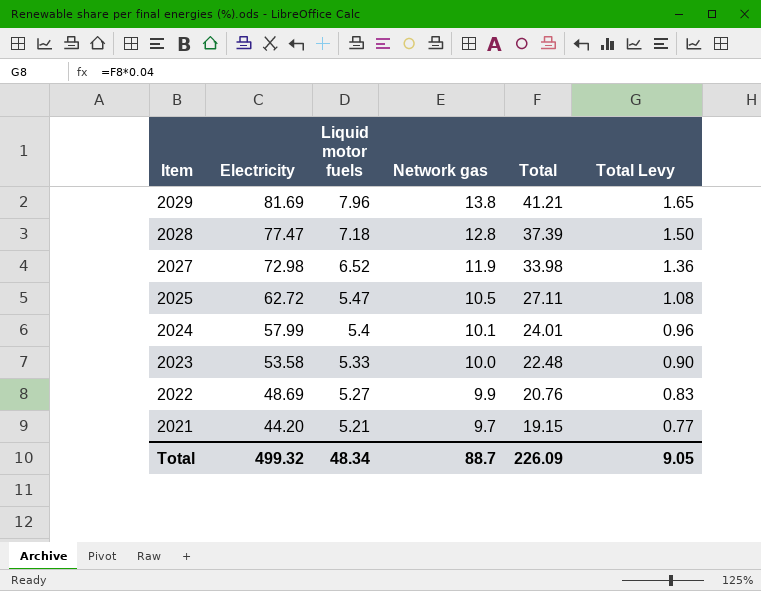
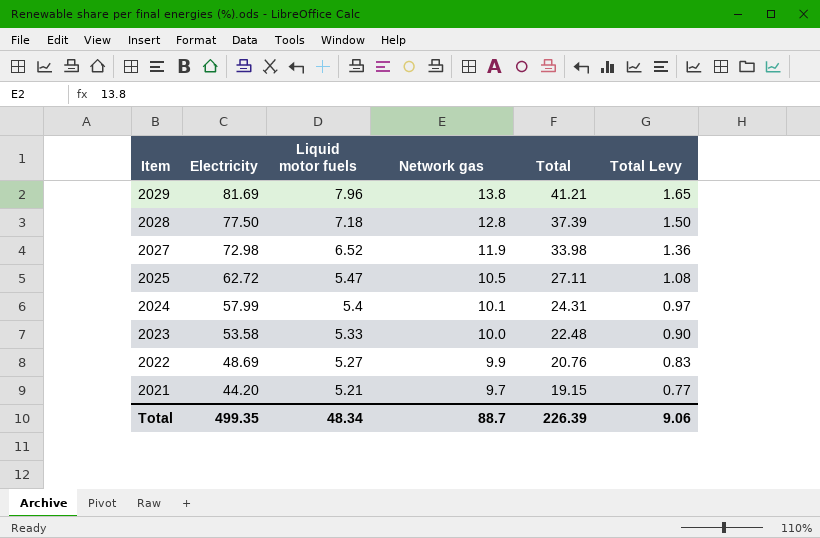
2028 | Electricity: 77.47 -> 77.50
2024 | Total: 24.01 -> 24.31
2024 | Total Levy: 0.96 -> 0.97
Total | Electricity: 499.32 -> 499.35
Total | Total: 226.09 -> 226.39
Total | Total Levy: 9.05 -> 9.06

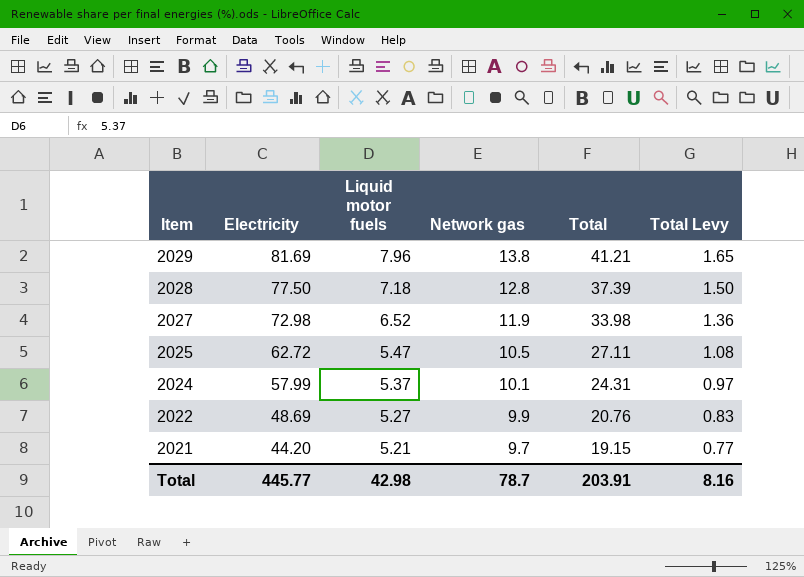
row 2023: 53.58 | 5.33 | 10.0 | 22.48 | 0.90 -> none
2024 | Liquid motor fuels: 5.4 -> 5.37
Total | Electricity: 499.35 -> 445.77
Total | Liquid motor fuels: 48.34 -> 42.98
Total | Network gas: 88.7 -> 78.7
Total | Total: 226.39 -> 203.91
Total | Total Levy: 9.06 -> 8.16

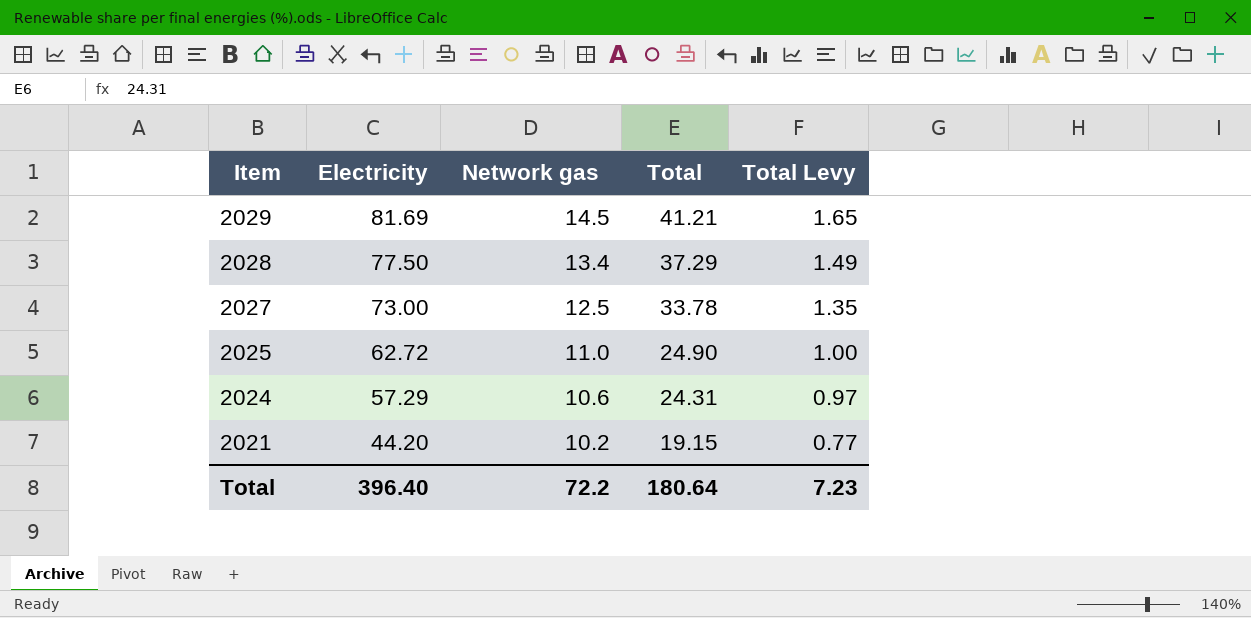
column Liquid motor fuels | position: 3 -> none
row 2022: 48.69 | 5.27 | 9.9 | 20.76 | 0.83 -> none
2029 | Network gas: 13.8 -> 14.5
2028 | Network gas: 12.8 -> 13.4
2028 | Total: 37.39 -> 37.29
2028 | Total Levy: 1.50 -> 1.49
2027 | Electricity: 72.98 -> 73.00
2027 | Network gas: 11.9 -> 12.5
2027 | Total: 33.98 -> 33.78
2027 | Total Levy: 1.36 -> 1.35
2025 | Network gas: 10.5 -> 11.0
2025 | Total: 27.11 -> 24.90
2025 | Total Levy: 1.08 -> 1.00
2024 | Electricity: 57.99 -> 57.29
2024 | Network gas: 10.1 -> 10.6
2021 | Network gas: 9.7 -> 10.2
Total | Electricity: 445.77 -> 396.40
Total | Network gas: 78.7 -> 72.2
Total | Total: 203.91 -> 180.64
Total | Total Levy: 8.16 -> 7.23

